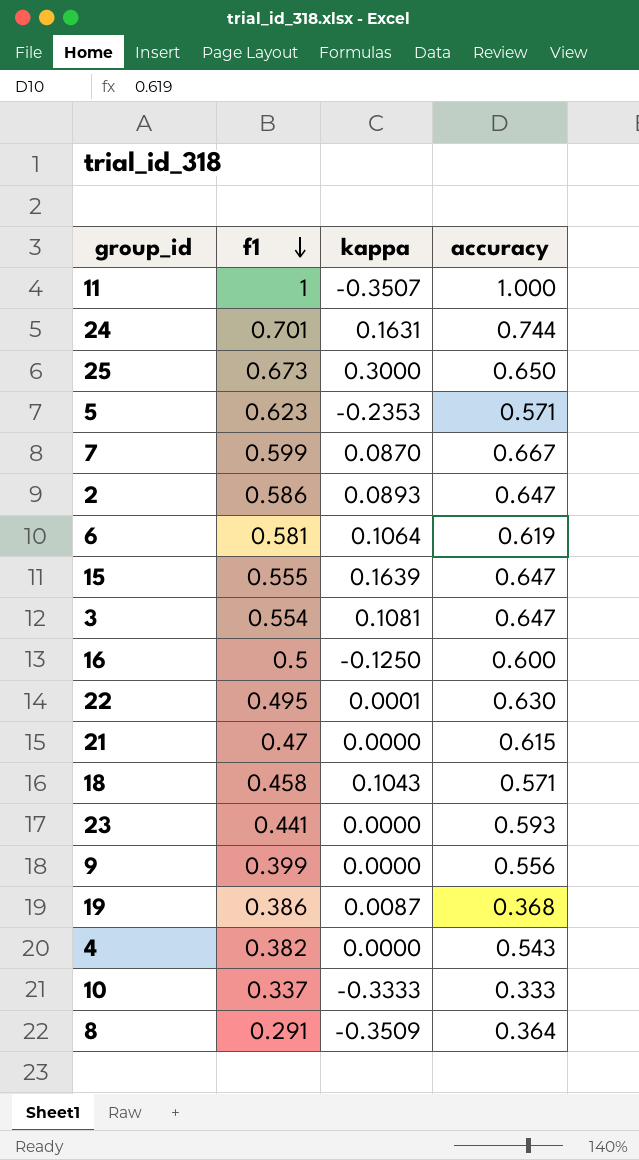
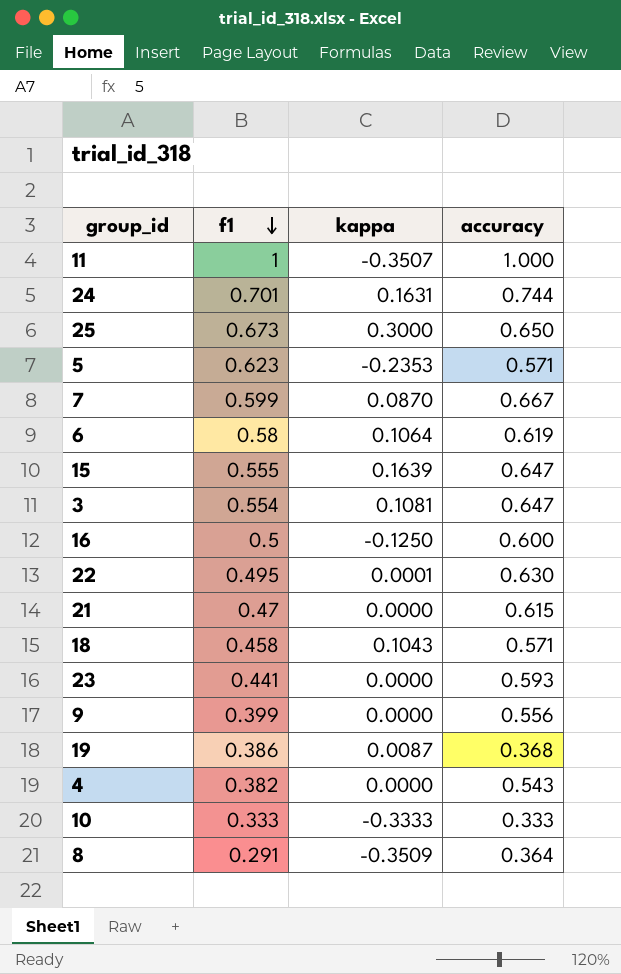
row 2: 0.586 | 0.0893 | 0.647 -> none
6 | f1: 0.581 -> 0.58
10 | f1: 0.337 -> 0.333

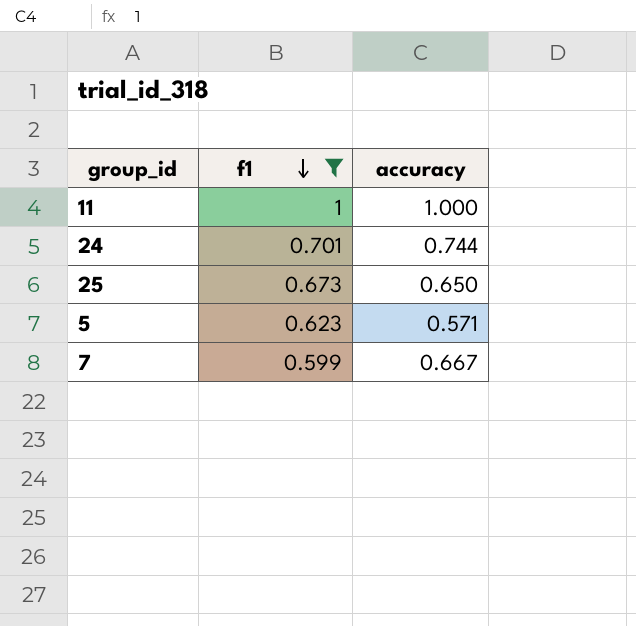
filter: none -> f1 >= 0.599
column kappa | position: 3 -> none

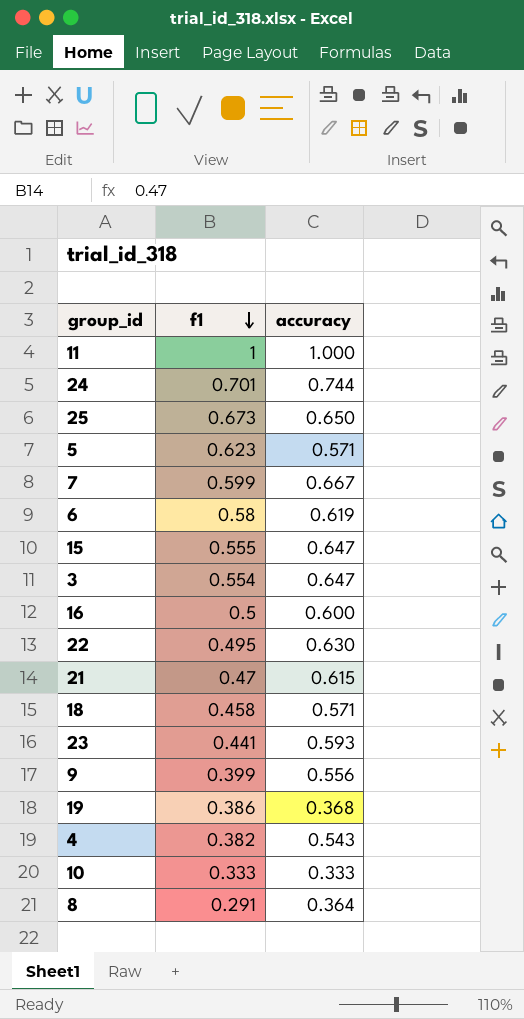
filter: f1 >= 0.599 -> none

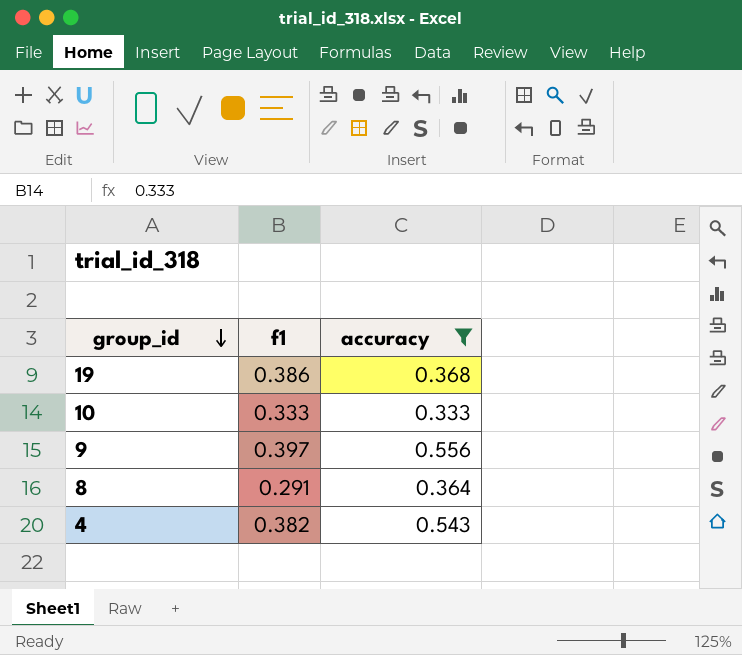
filter: none -> accuracy <= 0.556
row order: f1 descending -> group_id descending
9 | f1: 0.399 -> 0.397

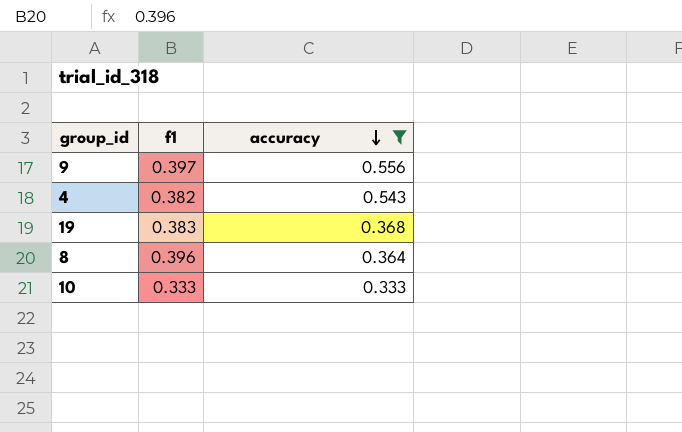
row order: group_id descending -> accuracy descending
19 | f1: 0.386 -> 0.383
8 | f1: 0.291 -> 0.396

